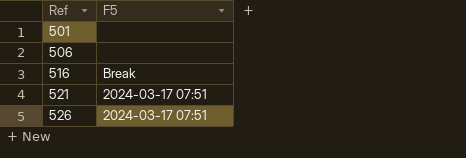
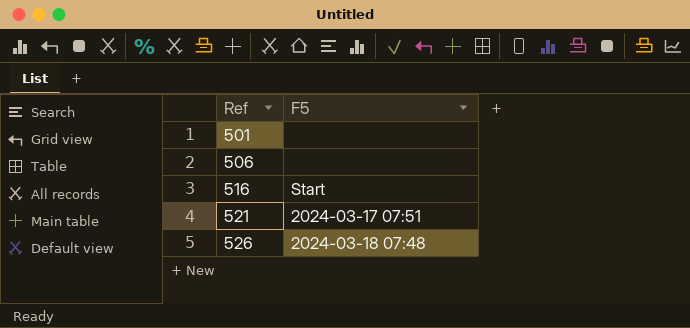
516 | F5: Break -> Start
526 | F5: 2024-03-17 07:51 -> 2024-03-18 07:48

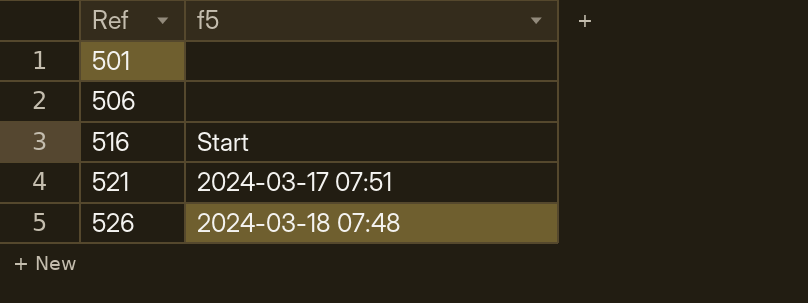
column name: F5 -> f5

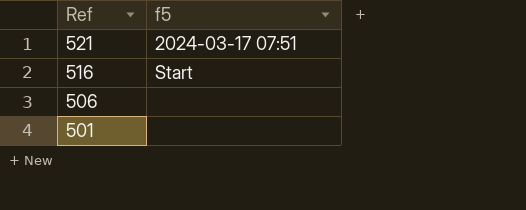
row order: Ref ascending -> Ref descending
row 526: 2024-03-18 07:48 -> none

